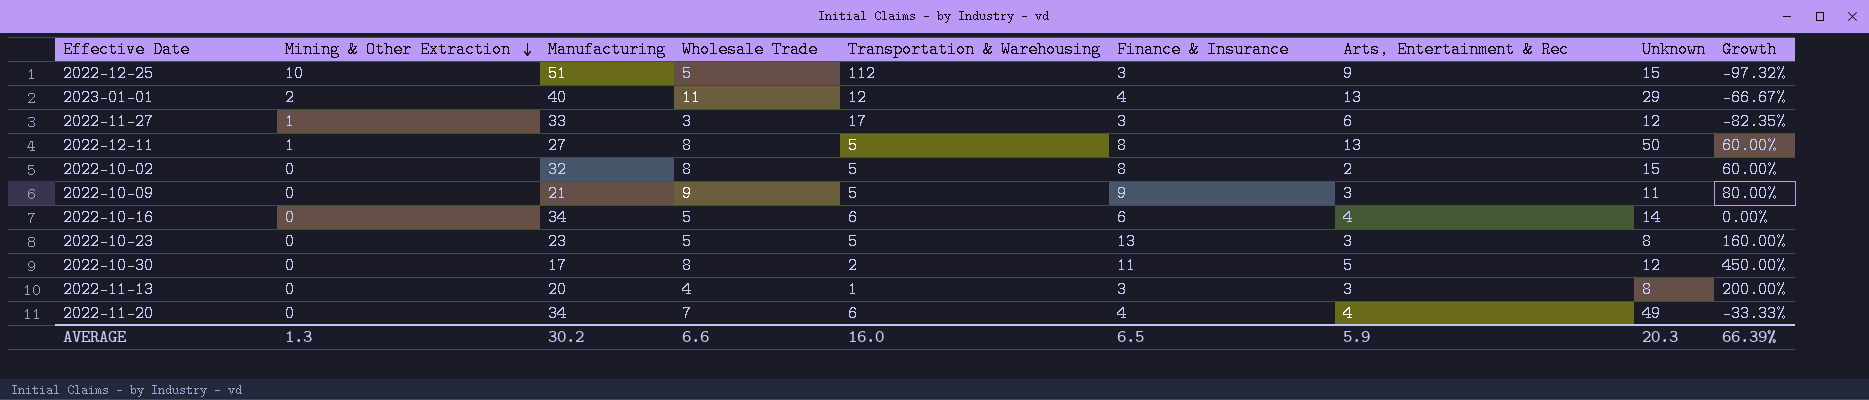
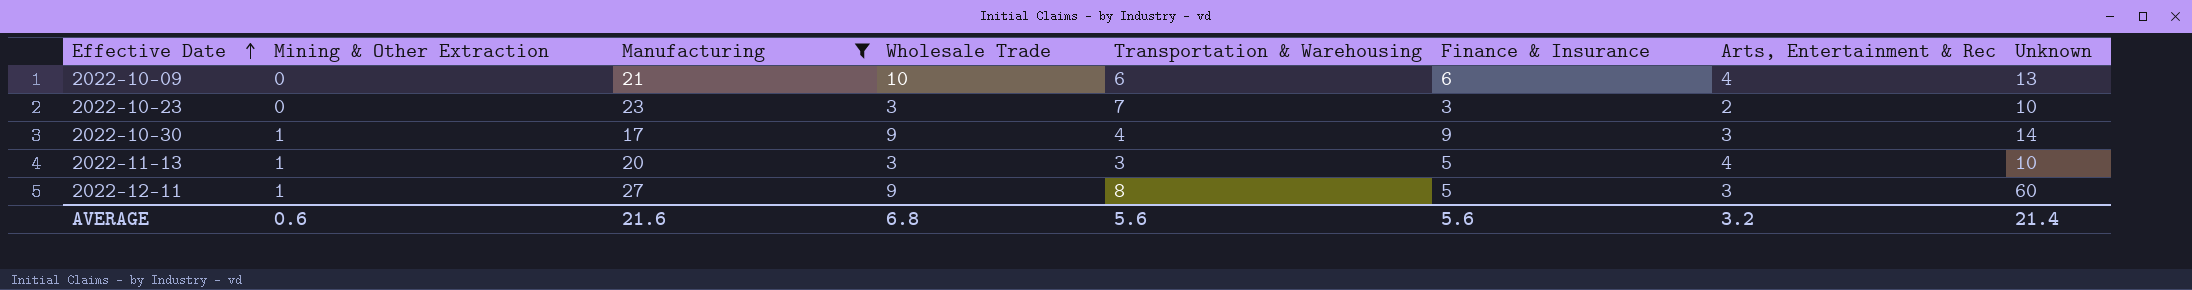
filter: none -> Manufacturing <= 27
row order: Mining & Other Extraction descending -> Effective Date ascending
column Growth | formula: ([Finance & Insurance] - [Transportation & Warehousing]) / [Transportation & Warehousing] -> none
2022-10-09 | Wholesale Trade: 9 -> 10
2022-10-09 | Transportation & Warehousing: 5 -> 6
2022-10-09 | Finance & Insurance: 9 -> 6
2022-10-09 | Arts, Entertainment & Rec: 3 -> 4
2022-10-09 | Unknown: 11 -> 13
2022-10-23 | Wholesale Trade: 5 -> 3
2022-10-23 | Transportation & Warehousing: 5 -> 7
2022-10-23 | Finance & Insurance: 13 -> 3
2022-10-23 | Arts, Entertainment & Rec: 3 -> 2
2022-10-23 | Unknown: 8 -> 10
2022-10-30 | Mining & Other Extraction: 0 -> 1
2022-10-30 | Wholesale Trade: 8 -> 9
2022-10-30 | Transportation & Warehousing: 2 -> 4
2022-10-30 | Finance & Insurance: 11 -> 9
2022-10-30 | Arts, Entertainment & Rec: 5 -> 3
2022-10-30 | Unknown: 12 -> 14
2022-11-13 | Mining & Other Extraction: 0 -> 1
2022-11-13 | Wholesale Trade: 4 -> 3
2022-11-13 | Transportation & Warehousing: 1 -> 3
2022-11-13 | Finance & Insurance: 3 -> 5
2022-11-13 | Arts, Entertainment & Rec: 3 -> 4
2022-11-13 | Unknown: 8 -> 10
2022-12-11 | Wholesale Trade: 8 -> 9
2022-12-11 | Transportation & Warehousing: 5 -> 8
2022-12-11 | Finance & Insurance: 8 -> 5
2022-12-11 | Arts, Entertainment & Rec: 13 -> 3
2022-12-11 | Unknown: 50 -> 60
AVERAGE | Mining & Other Extraction: 1.3 -> 0.6
AVERAGE | Manufacturing: 30.2 -> 21.6
AVERAGE | Wholesale Trade: 6.6 -> 6.8
AVERAGE | Transportation & Warehousing: 16.0 -> 5.6
AVERAGE | Finance & Insurance: 6.5 -> 5.6
AVERAGE | Arts, Entertainment & Rec: 5.9 -> 3.2
AVERAGE | Unknown: 20.3 -> 21.4

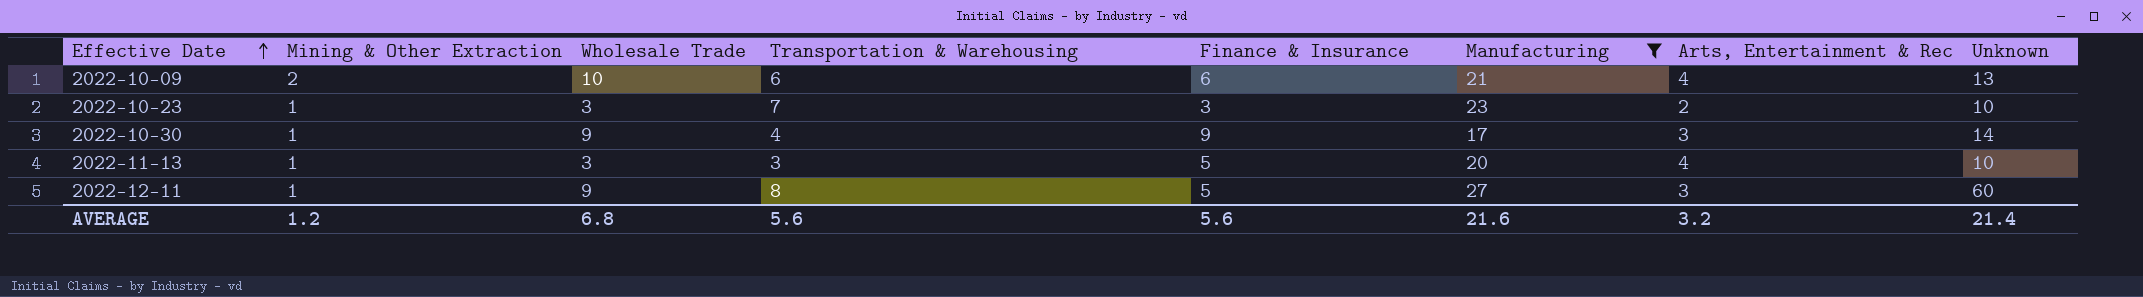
column Manufacturing | position: 3 -> 6
2022-10-09 | Mining & Other Extraction: 0 -> 2
2022-10-23 | Mining & Other Extraction: 0 -> 1
AVERAGE | Mining & Other Extraction: 0.6 -> 1.2

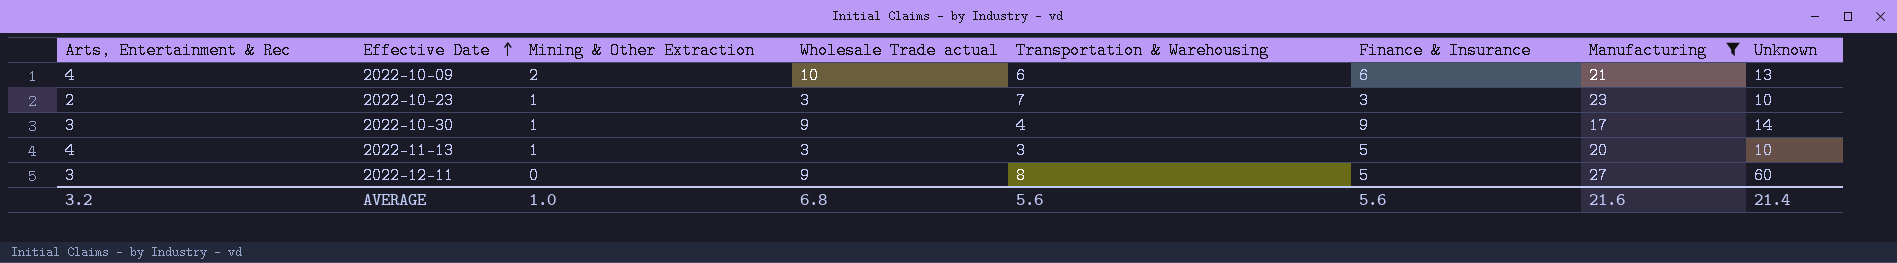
column Arts, Entertainment & Rec | position: 7 -> 1
column name: Wholesale Trade -> Wholesale Trade actual
2022-12-11 | Mining & Other Extraction: 1 -> 0
AVERAGE | Mining & Other Extraction: 1.2 -> 1.0

